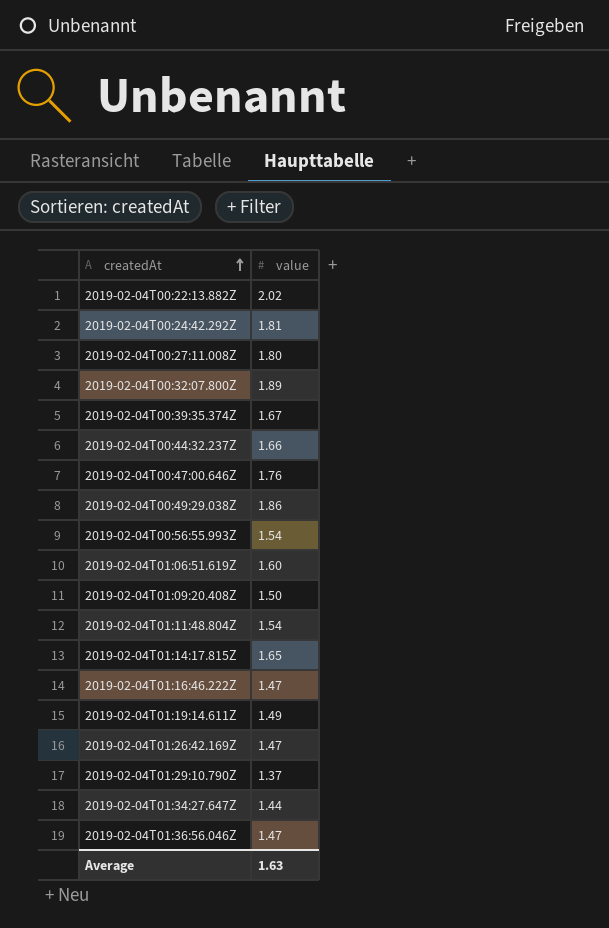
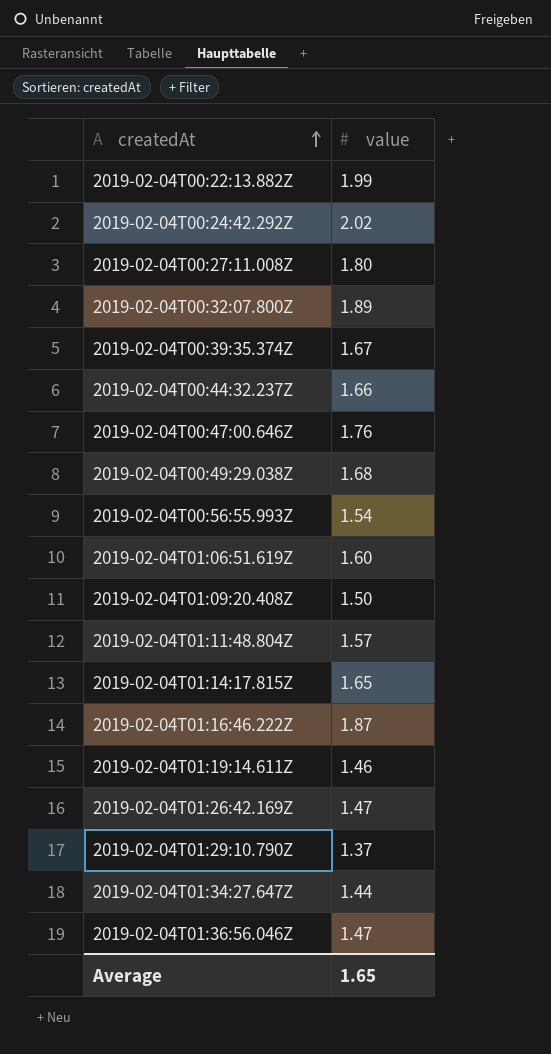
2019-02-04T00:22:13.882Z | value: 2.02 -> 1.99
2019-02-04T00:24:42.292Z | value: 1.81 -> 2.02
2019-02-04T00:49:29.038Z | value: 1.86 -> 1.68
2019-02-04T01:11:48.804Z | value: 1.54 -> 1.57
2019-02-04T01:16:46.222Z | value: 1.47 -> 1.87
2019-02-04T01:19:14.611Z | value: 1.49 -> 1.46
Average | value: 1.63 -> 1.65

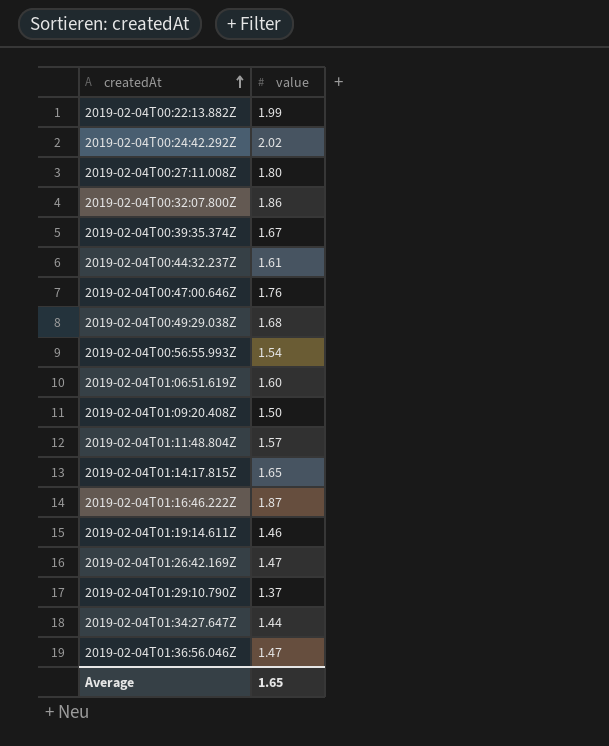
2019-02-04T00:32:07.800Z | value: 1.89 -> 1.86
2019-02-04T00:44:32.237Z | value: 1.66 -> 1.61

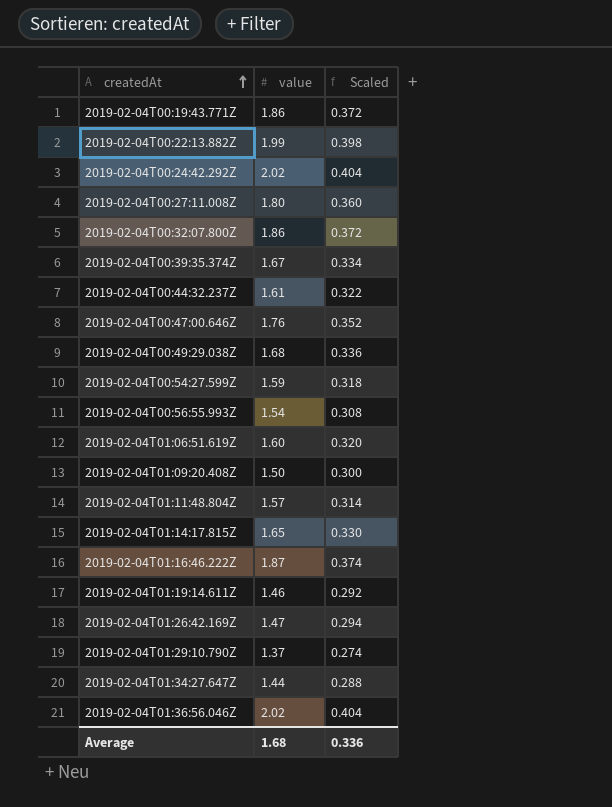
column Scaled | formula: none -> [value] * 0.2
row 2019-02-04T00:19:43.771Z: none -> 1.86 | 0.372
row 2019-02-04T00:54:27.599Z: none -> 1.59 | 0.318
2019-02-04T01:36:56.046Z | value: 1.47 -> 2.02
Average | value: 1.65 -> 1.68

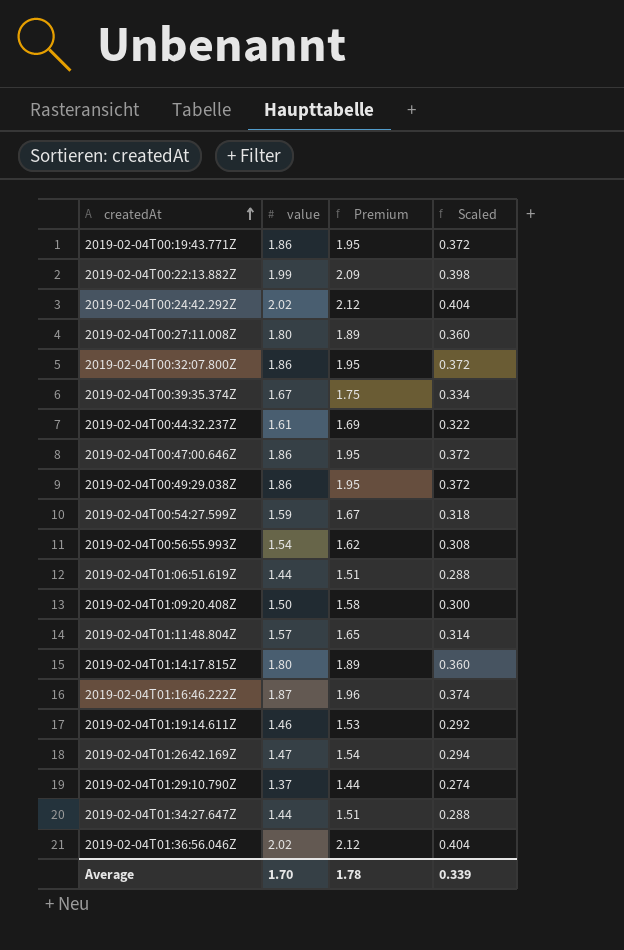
column Premium | formula: none -> [value] * 1.05
2019-02-04T00:47:00.646Z | value: 1.76 -> 1.86
2019-02-04T00:47:00.646Z | Scaled: 0.352 -> 0.372
2019-02-04T00:49:29.038Z | value: 1.68 -> 1.86
2019-02-04T00:49:29.038Z | Scaled: 0.336 -> 0.372
2019-02-04T01:06:51.619Z | value: 1.60 -> 1.44
2019-02-04T01:06:51.619Z | Scaled: 0.320 -> 0.288
2019-02-04T01:14:17.815Z | value: 1.65 -> 1.80
2019-02-04T01:14:17.815Z | Scaled: 0.330 -> 0.360
Average | value: 1.68 -> 1.70
Average | Scaled: 0.336 -> 0.339

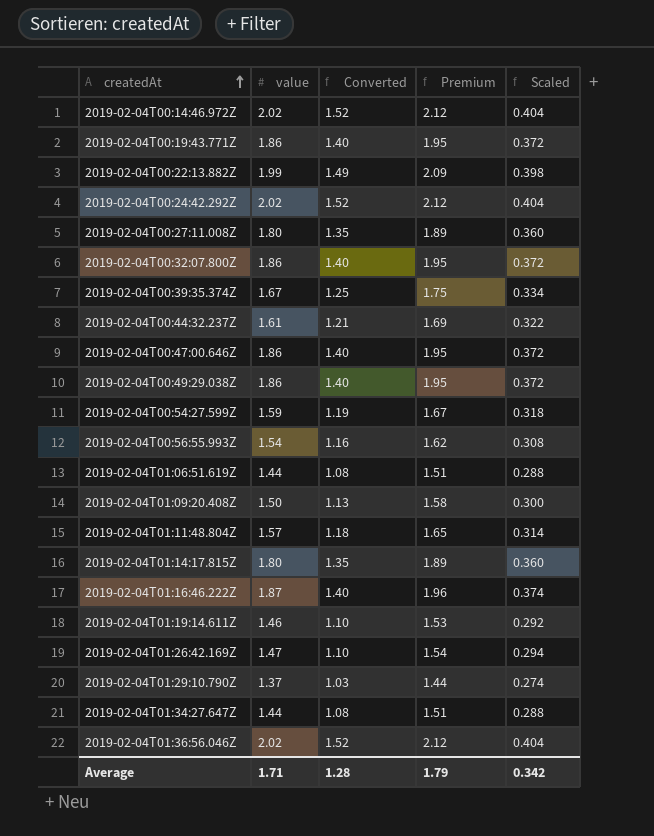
column Converted | formula: none -> [value] * 0.75
row 2019-02-04T00:14:46.972Z: none -> 2.02 | 1.52 | 2.12 | 0.404
Average | value: 1.70 -> 1.71
Average | Premium: 1.78 -> 1.79
Average | Scaled: 0.339 -> 0.342

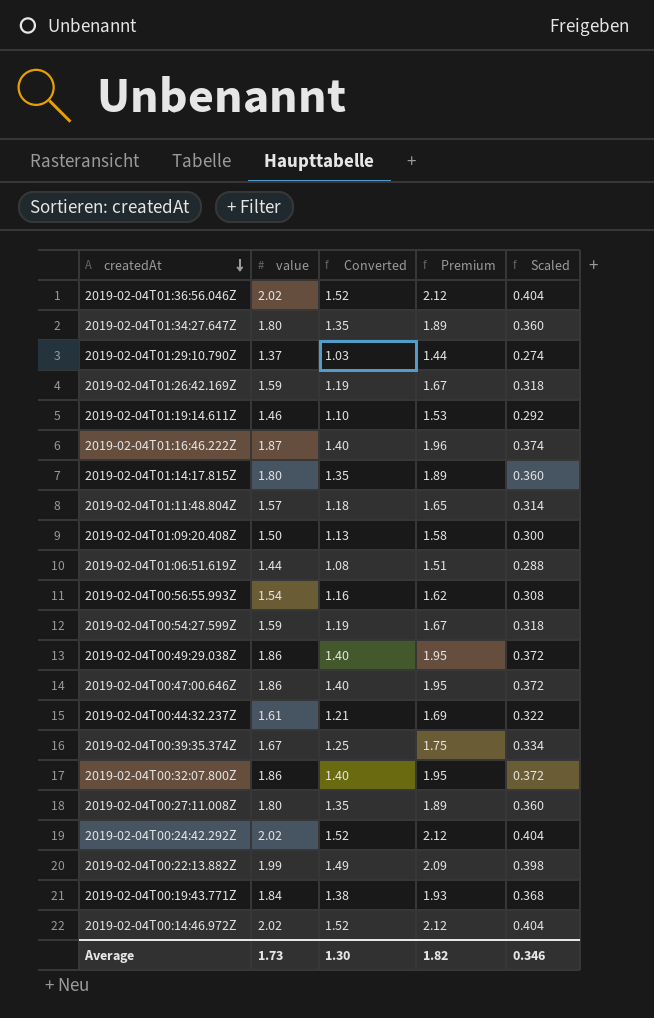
row order: createdAt ascending -> createdAt descending
2019-02-04T01:34:27.647Z | value: 1.44 -> 1.80
2019-02-04T01:34:27.647Z | Converted: 1.08 -> 1.35
2019-02-04T01:34:27.647Z | Premium: 1.51 -> 1.89
2019-02-04T01:34:27.647Z | Scaled: 0.288 -> 0.360
2019-02-04T01:26:42.169Z | value: 1.47 -> 1.59
2019-02-04T01:26:42.169Z | Converted: 1.10 -> 1.19
2019-02-04T01:26:42.169Z | Premium: 1.54 -> 1.67
2019-02-04T01:26:42.169Z | Scaled: 0.294 -> 0.318
2019-02-04T00:19:43.771Z | value: 1.86 -> 1.84
2019-02-04T00:19:43.771Z | Converted: 1.40 -> 1.38
2019-02-04T00:19:43.771Z | Premium: 1.95 -> 1.93
2019-02-04T00:19:43.771Z | Scaled: 0.372 -> 0.368
Average | value: 1.71 -> 1.73
Average | Converted: 1.28 -> 1.30
Average | Premium: 1.79 -> 1.82
Average | Scaled: 0.342 -> 0.346

